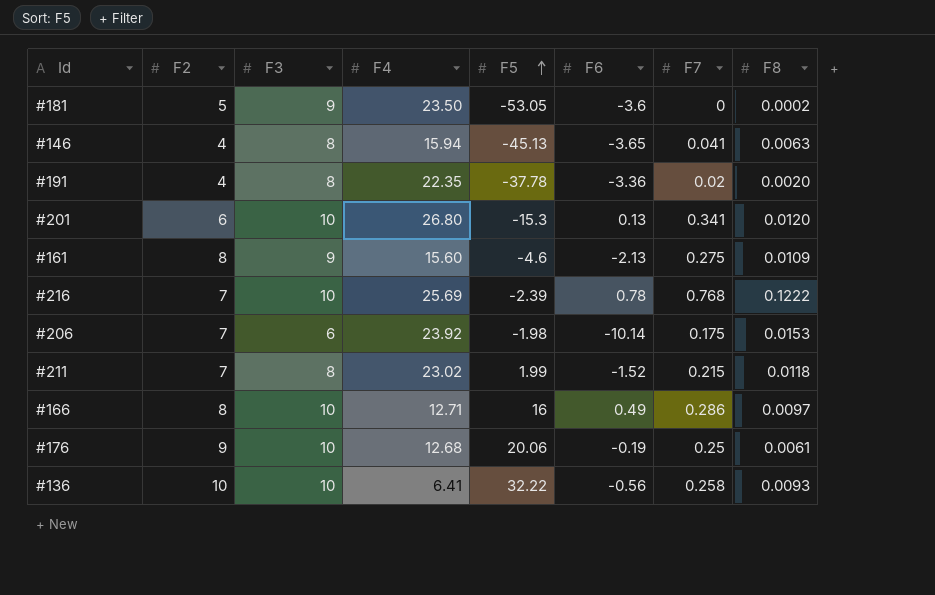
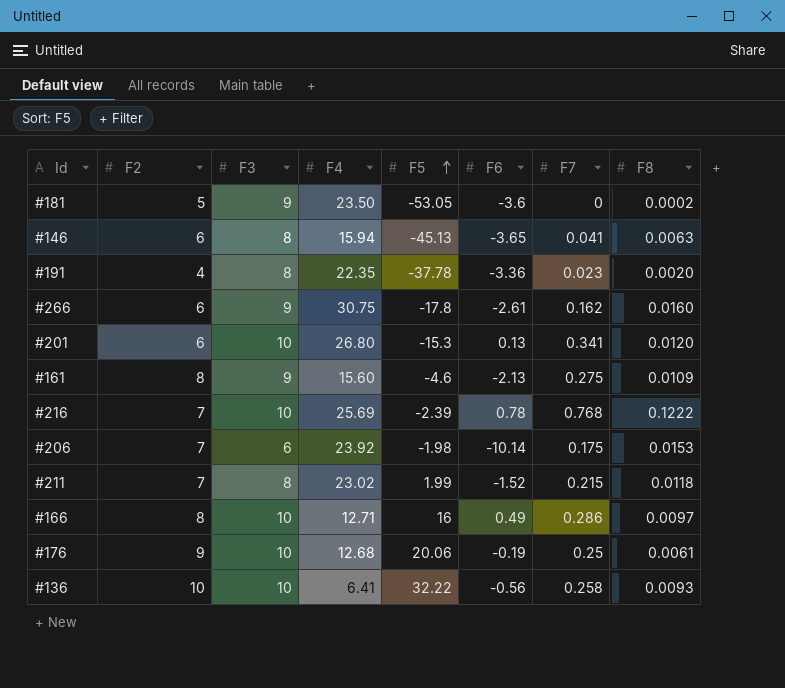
#146 | F2: 4 -> 6
#191 | F7: 0.02 -> 0.023
row #266: none -> 6 | 9 | 30.75 | -17.8 | -2.61 | 0.162 | 0.0160

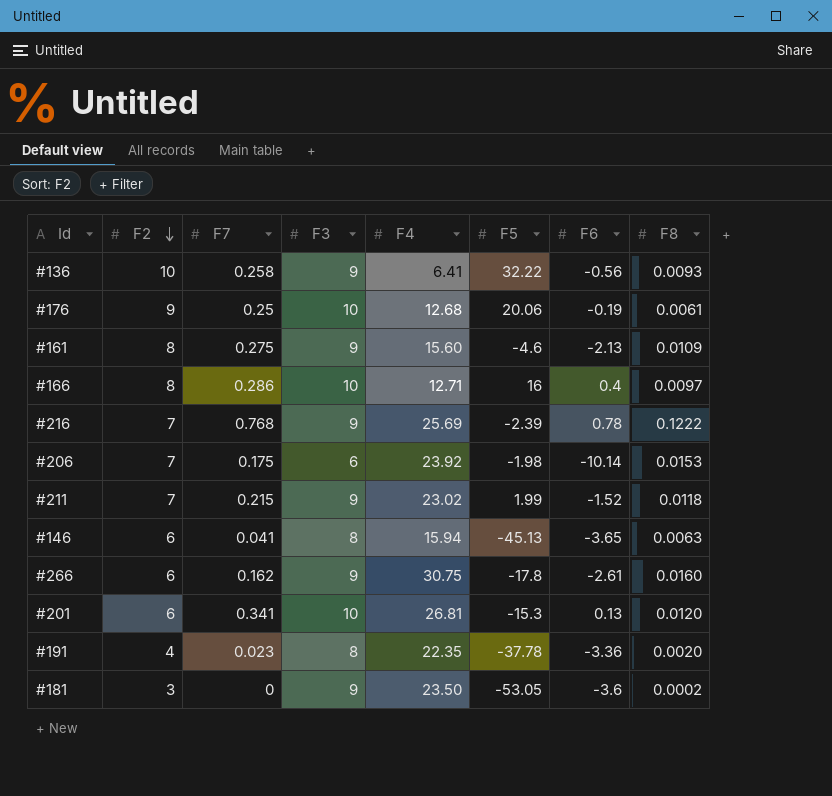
row order: F5 ascending -> F2 descending
column F7 | position: 7 -> 3
#136 | F3: 10 -> 9
#166 | F6: 0.49 -> 0.4
#216 | F3: 10 -> 9
#211 | F3: 8 -> 9
#201 | F4: 26.80 -> 26.81
#181 | F2: 5 -> 3

